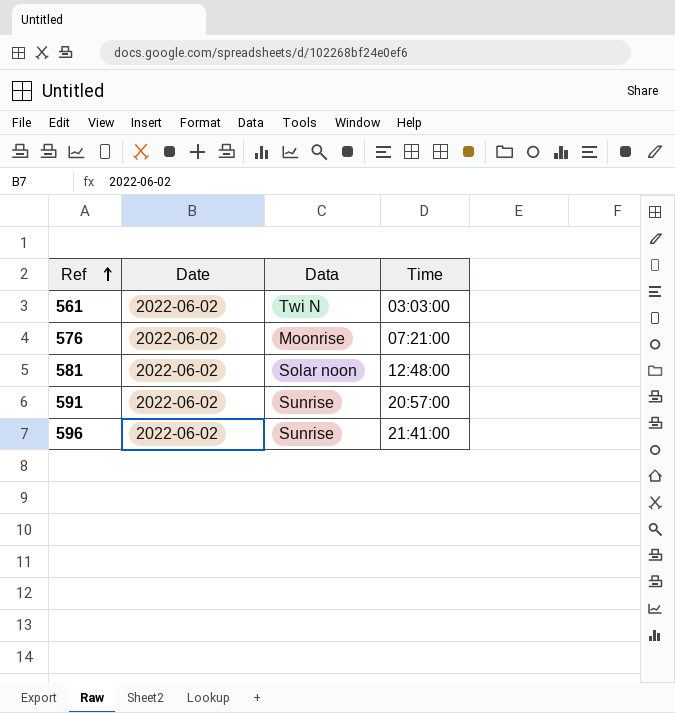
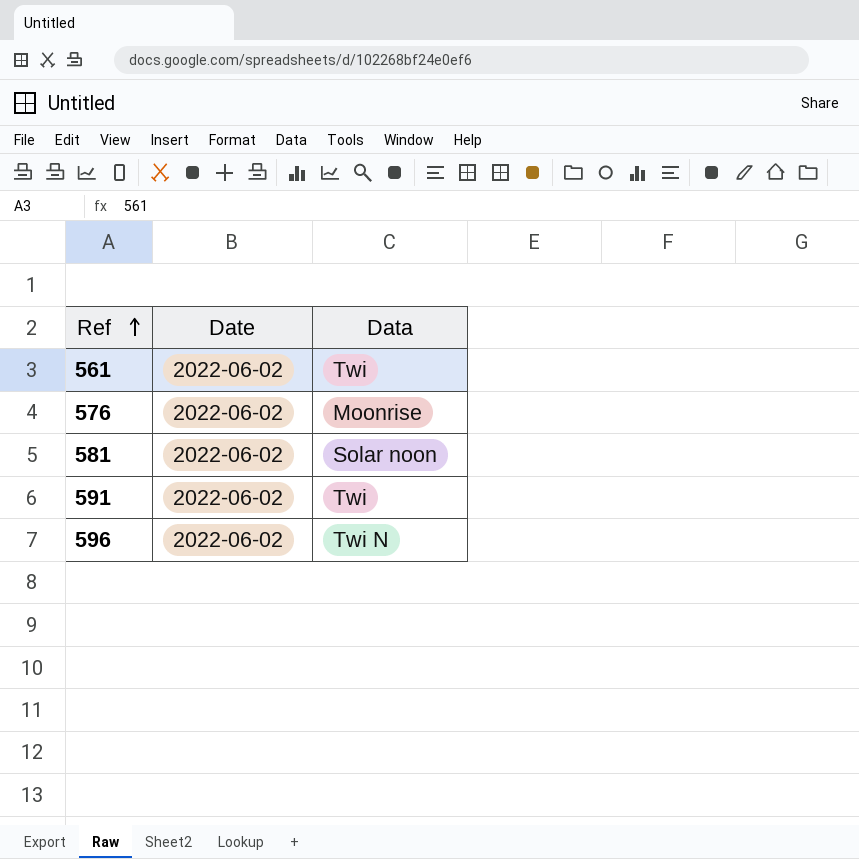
column Time | position: 4 -> none
561 | Data: Twi N -> Twi
591 | Data: Sunrise -> Twi
596 | Data: Sunrise -> Twi N

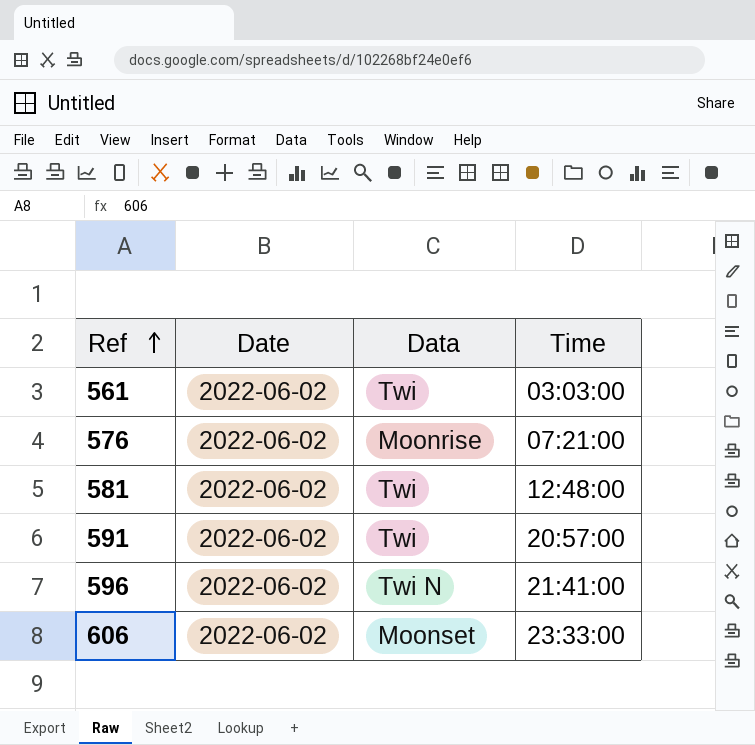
column Time | position: none -> 4
581 | Data: Solar noon -> Twi
row 606: none -> 2022-06-02 | Moonset | 23:33:00

